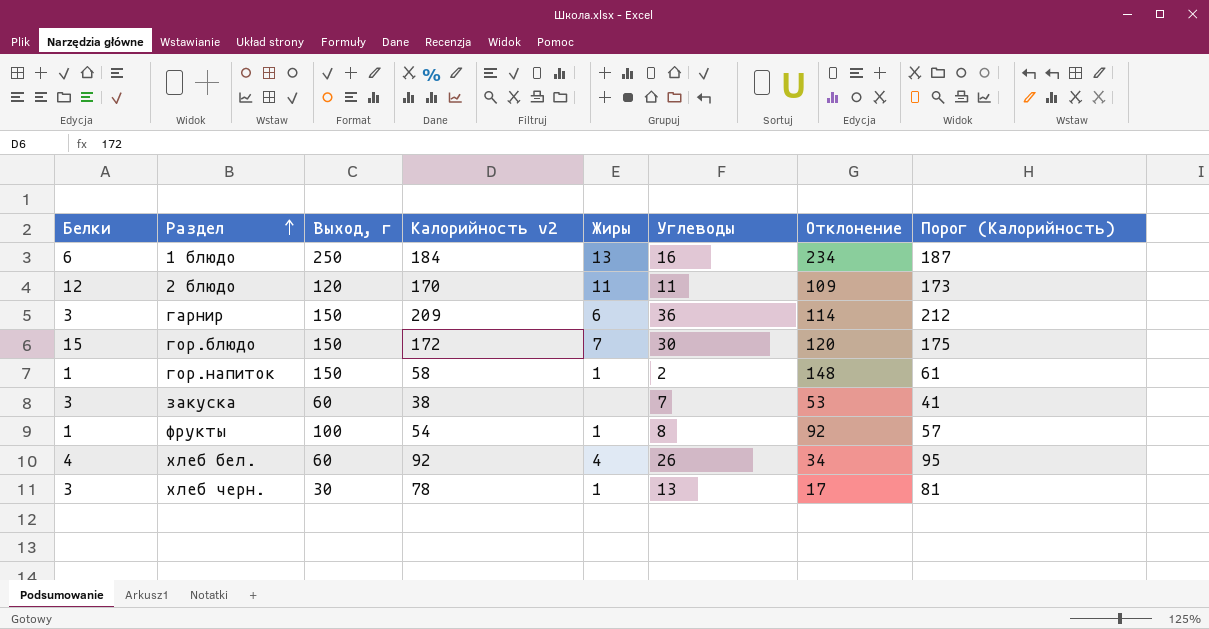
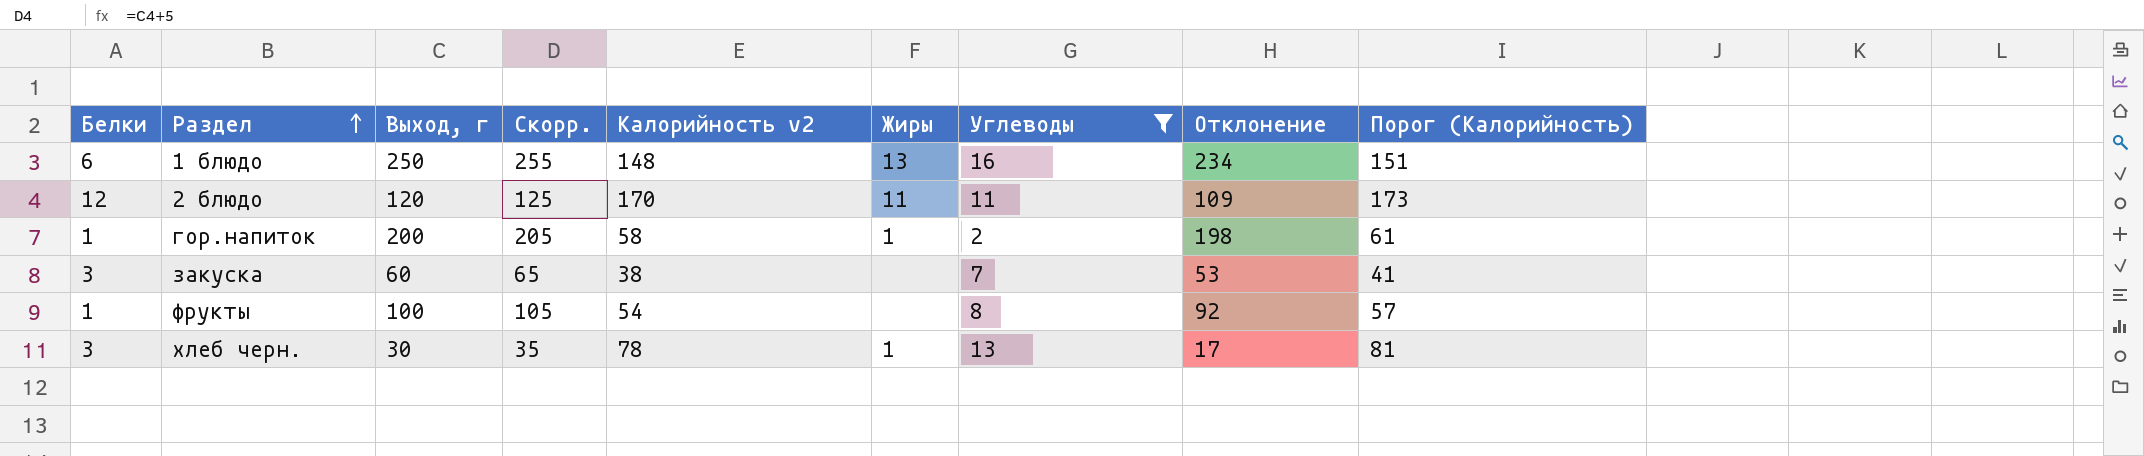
filter: none -> Углеводы <= 16
column Скорр. | formula: none -> [Выход, г] + 5
1 блюдо | Калорийность v2: 184 -> 148
1 блюдо | Порог (Калорийность): 187 -> 151
гор.напиток | Выход, г: 150 -> 200
гор.напиток | Отклонение: 148 -> 198
фрукты | Жиры: 1 -> none

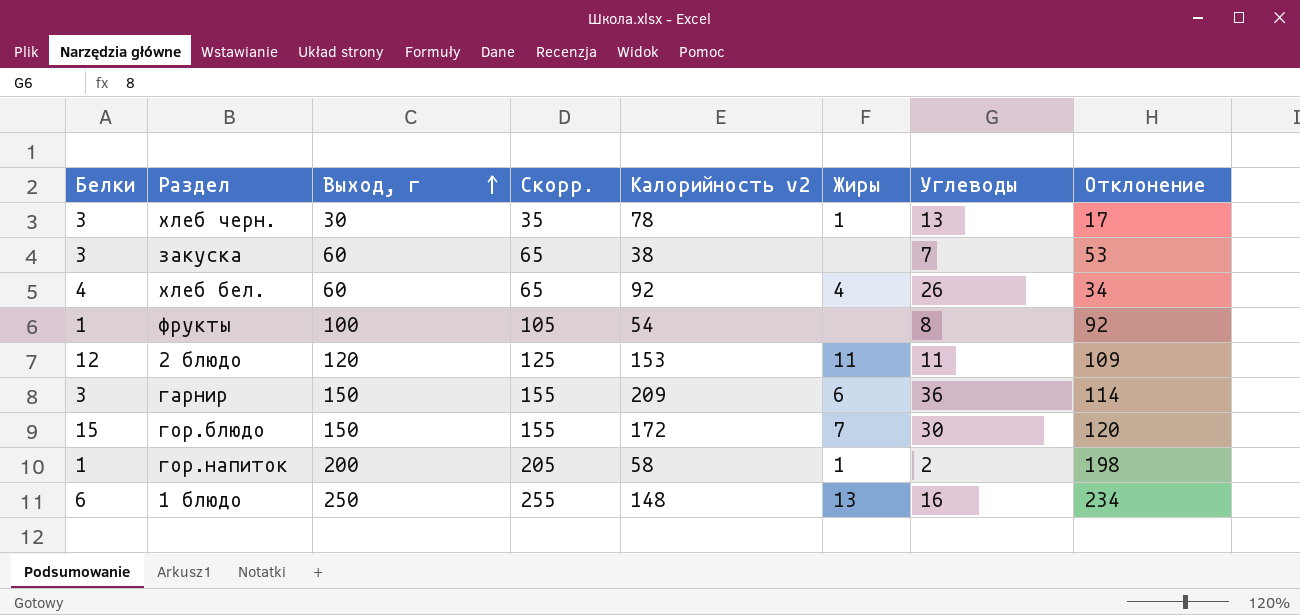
filter: Углеводы <= 16 -> none
row order: Раздел ascending -> Выход, г ascending
column Порог (Калорийность) | formula: [Калорийность v2] + 3 -> none
2 блюдо | Калорийность v2: 170 -> 153

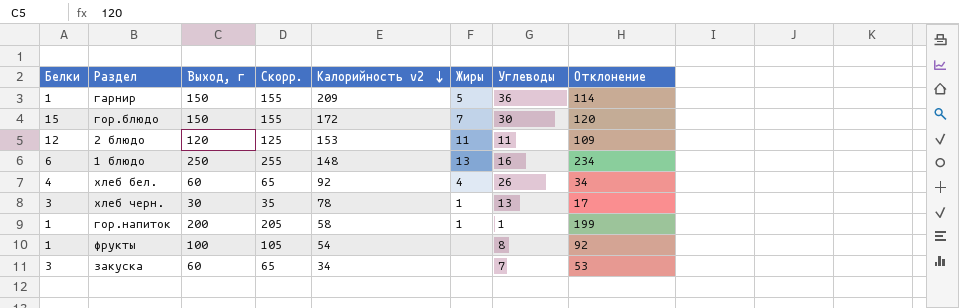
row order: Выход, г ascending -> Калорийность v2 descending
гарнир | Белки: 3 -> 1
гарнир | Жиры: 6 -> 5
гор.напиток | Углеводы: 2 -> 1
гор.напиток | Отклонение: 198 -> 199
закуска | Калорийность v2: 38 -> 34

